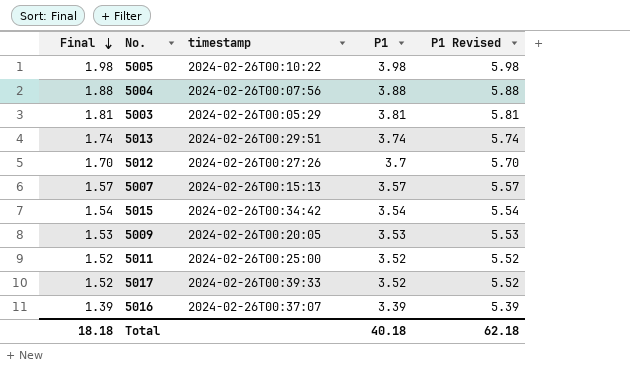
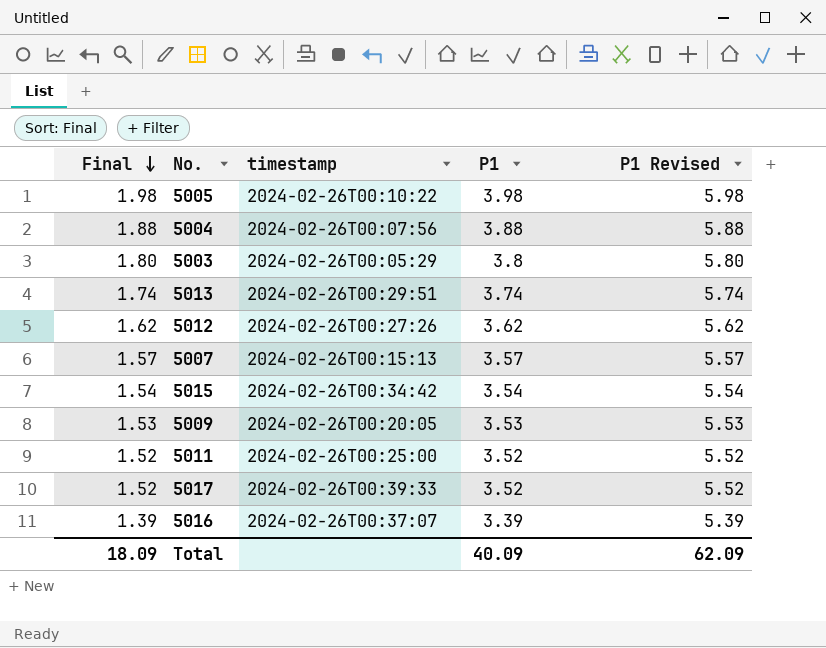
5003 | Final: 1.81 -> 1.80
5003 | P1: 3.81 -> 3.8
5003 | P1 Revised: 5.81 -> 5.80
5012 | Final: 1.70 -> 1.62
5012 | P1: 3.7 -> 3.62
5012 | P1 Revised: 5.70 -> 5.62
Total | Final: 18.18 -> 18.09
Total | P1: 40.18 -> 40.09
Total | P1 Revised: 62.18 -> 62.09

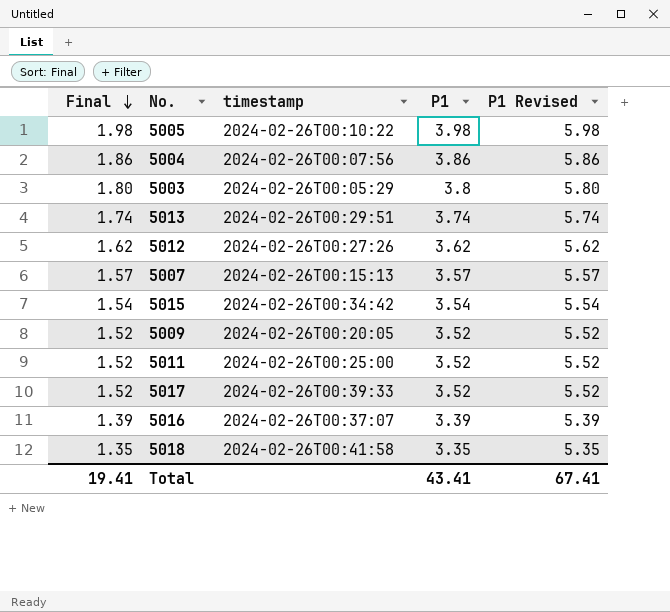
5004 | Final: 1.88 -> 1.86
5004 | P1: 3.88 -> 3.86
5004 | P1 Revised: 5.88 -> 5.86
5009 | Final: 1.53 -> 1.52
5009 | P1: 3.53 -> 3.52
5009 | P1 Revised: 5.53 -> 5.52
row 5018: none -> 1.35 | 2024-02-26T00:41:58 | 3.35 | 5.35
Total | Final: 18.09 -> 19.41
Total | P1: 40.09 -> 43.41
Total | P1 Revised: 62.09 -> 67.41

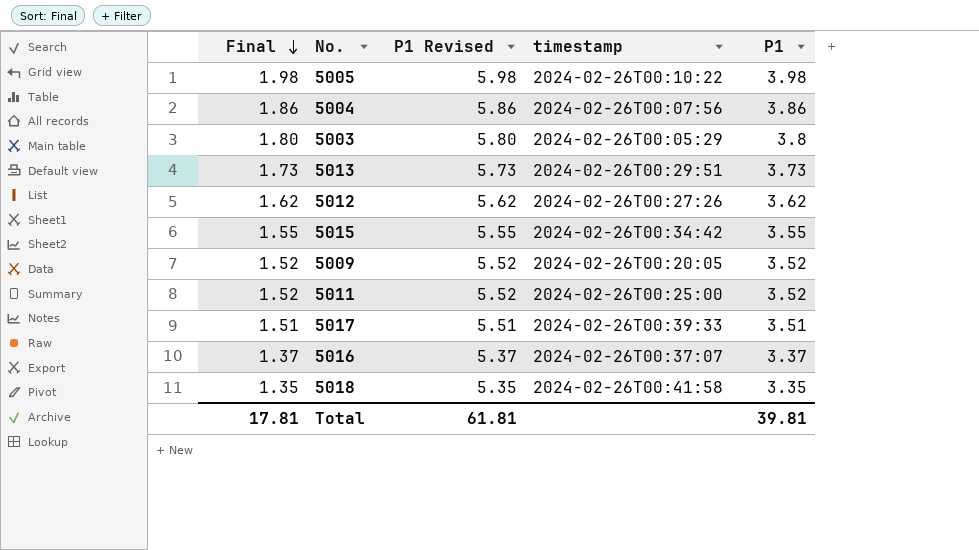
column P1 Revised | position: 5 -> 3
row 5007: 1.57 | 2024-02-26T00:15:13 | 3.57 | 5.57 -> none
5013 | Final: 1.74 -> 1.73
5013 | P1 Revised: 5.74 -> 5.73
5013 | P1: 3.74 -> 3.73
5015 | Final: 1.54 -> 1.55
5015 | P1 Revised: 5.54 -> 5.55
5015 | P1: 3.54 -> 3.55
5017 | Final: 1.52 -> 1.51
5017 | P1 Revised: 5.52 -> 5.51
5017 | P1: 3.52 -> 3.51
5016 | Final: 1.39 -> 1.37
5016 | P1 Revised: 5.39 -> 5.37
5016 | P1: 3.39 -> 3.37
Total | Final: 19.41 -> 17.81
Total | P1 Revised: 67.41 -> 61.81
Total | P1: 43.41 -> 39.81

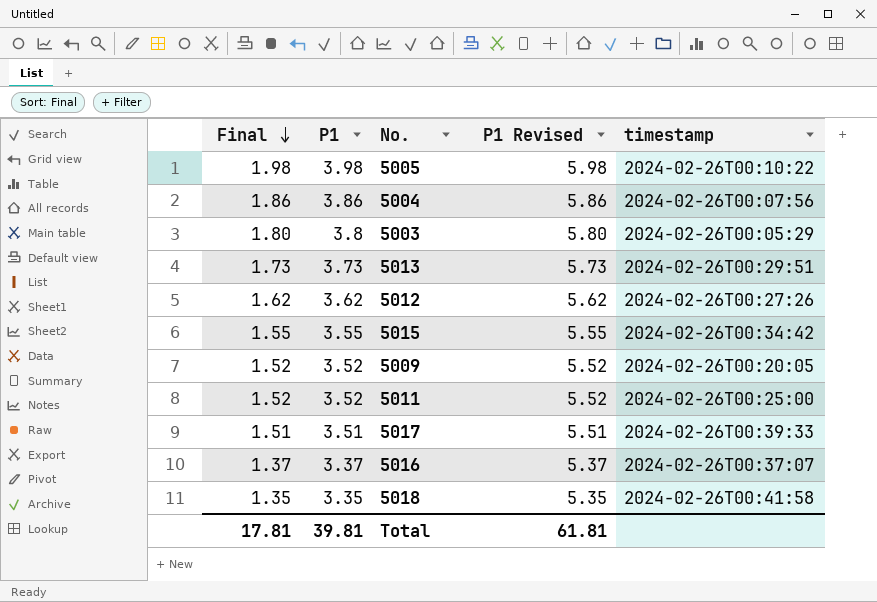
column P1 | position: 5 -> 2

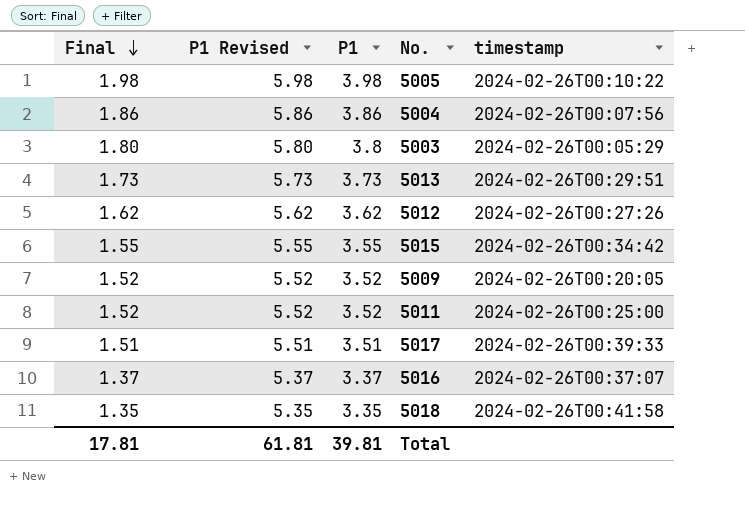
column P1 Revised | position: 4 -> 2

